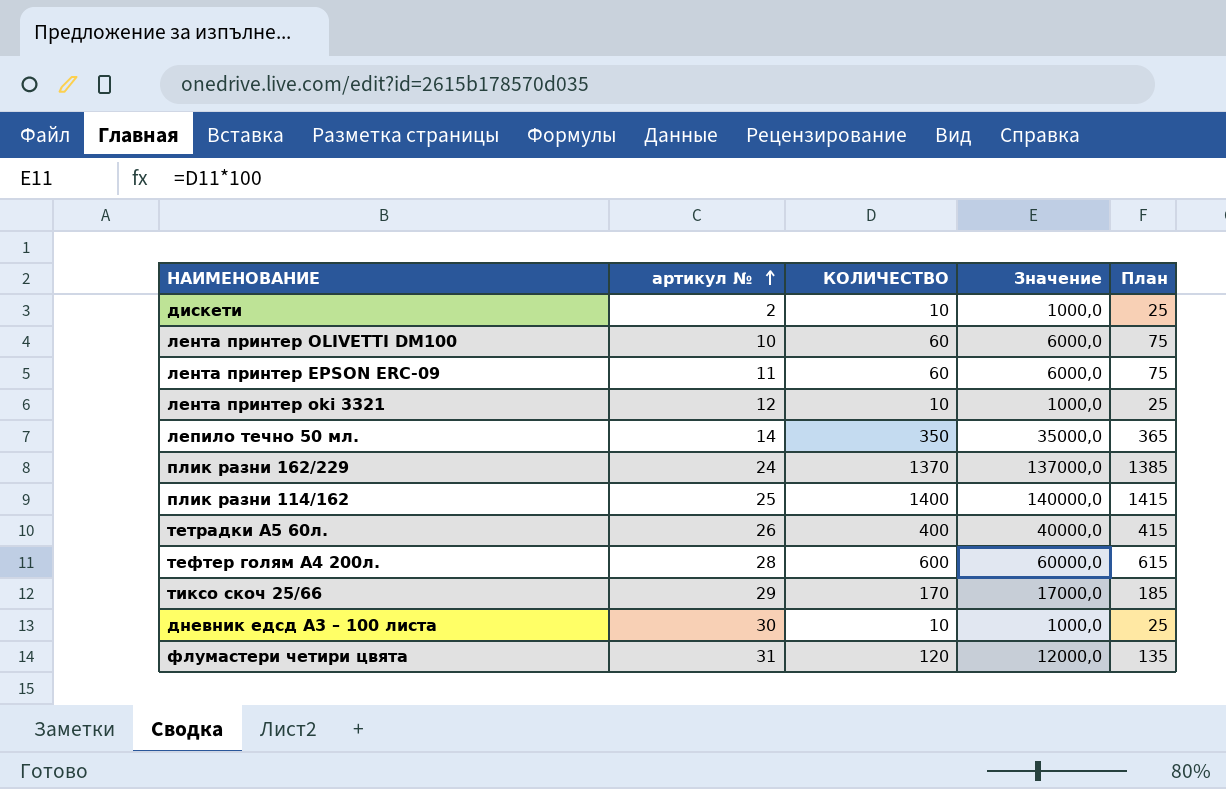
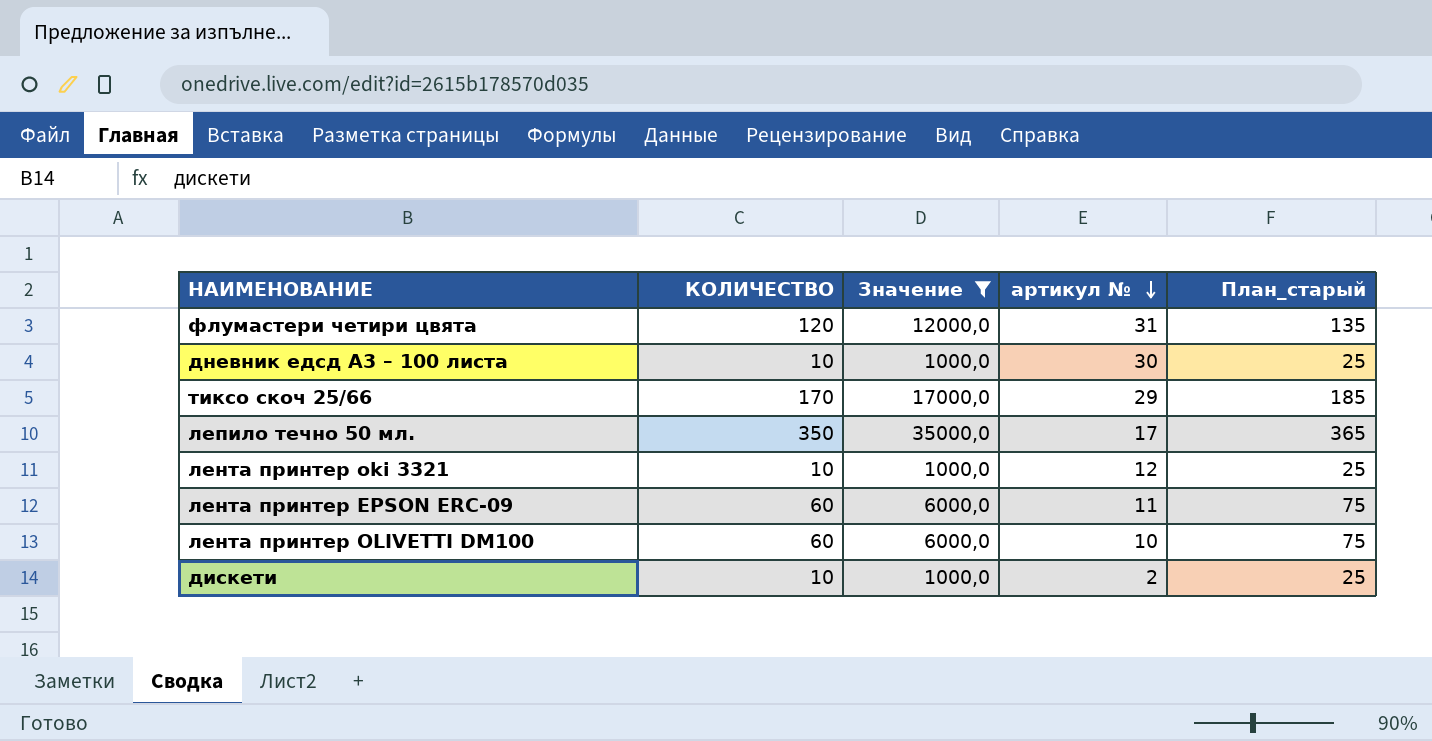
filter: none -> Значение <= 35000,0
row order: артикул № ascending -> артикул № descending
column артикул № | position: 2 -> 4
column name: План -> План_старый
лепило течно 50 мл. | артикул №: 14 -> 17

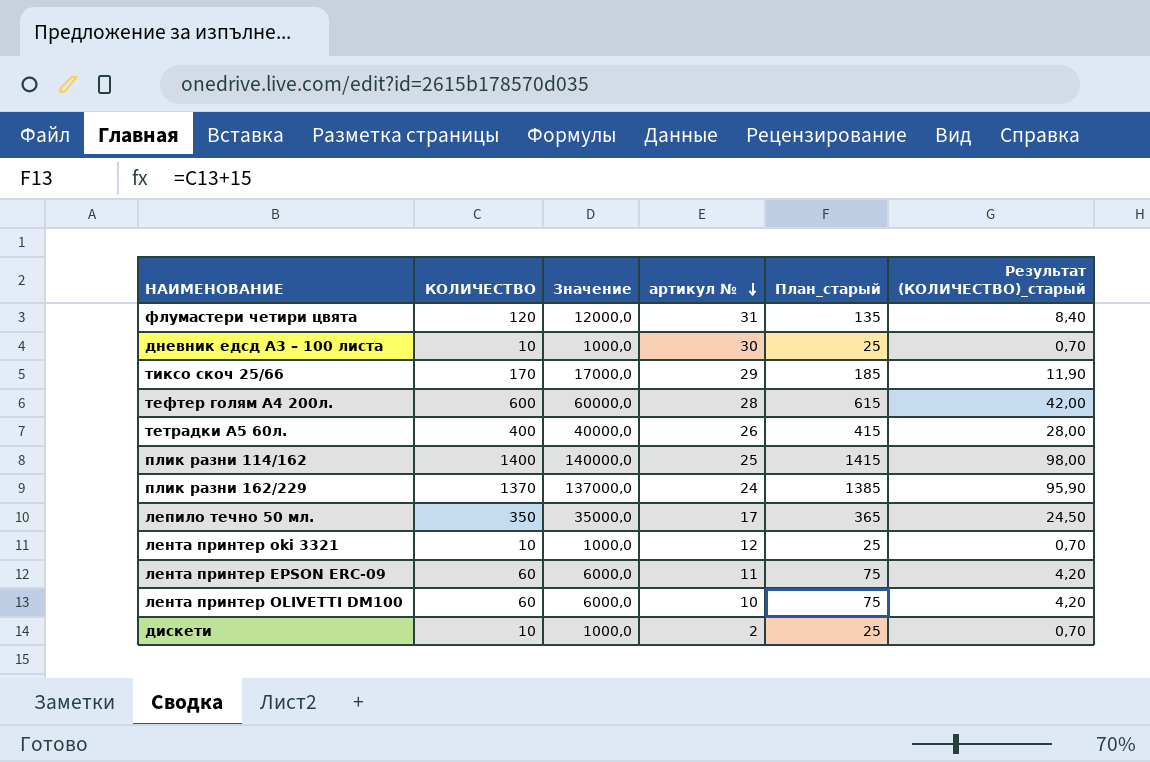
filter: Значение <= 35000,0 -> none
column Результат (КОЛИЧЕСТВО)_старый | formula: none -> [КОЛИЧЕСТВО] * 0,07

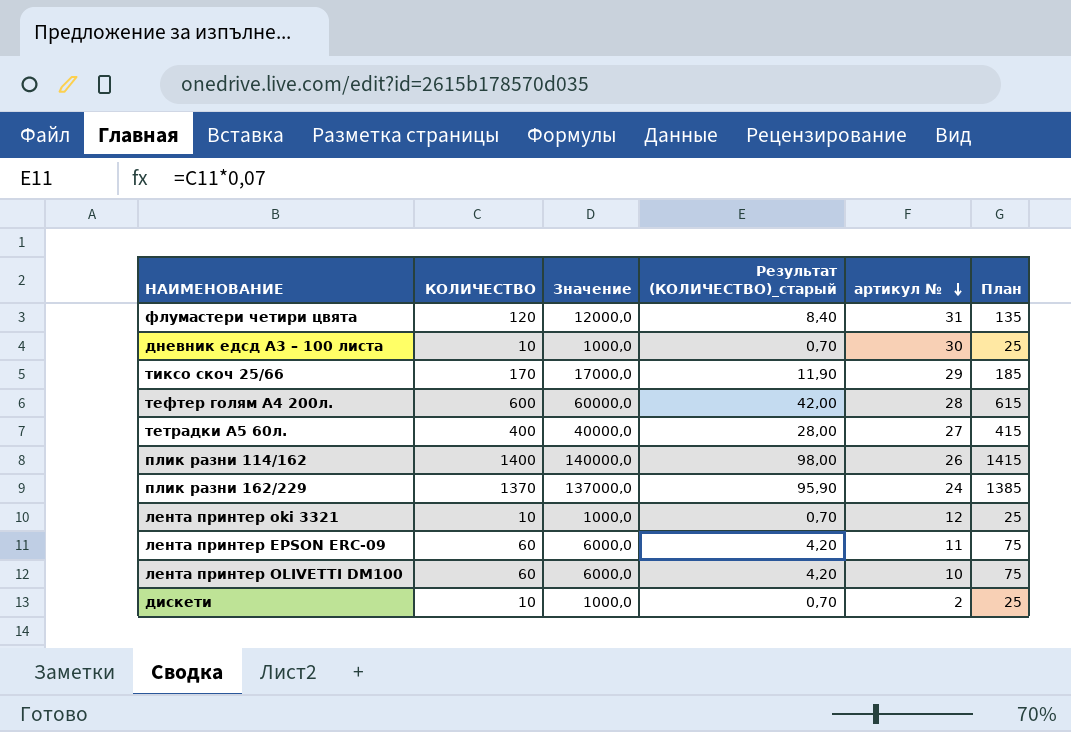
column Результат (КОЛИЧЕСТВО)_старый | position: 6 -> 4
column name: План_старый -> План
row лепило течно 50 мл.: 350 | 35000,0 | 17 | 365 | 24,50 -> none
тетрадки А5 60л. | артикул №: 26 -> 27
плик разни 114/162 | артикул №: 25 -> 26

